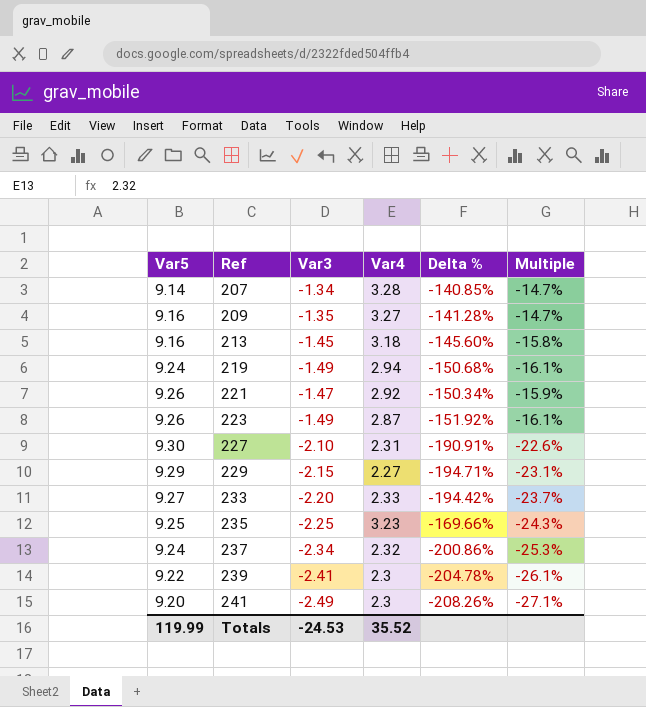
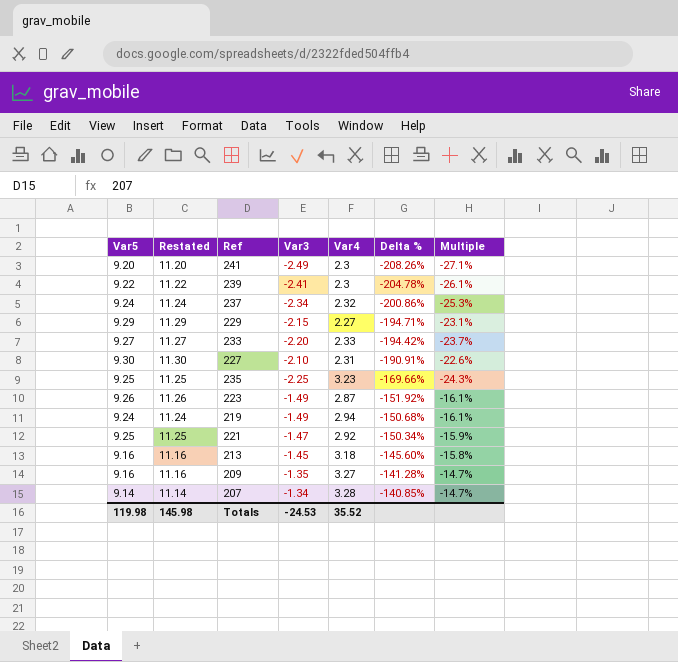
row order: Ref ascending -> Delta % ascending
column Restated | formula: none -> [Var5] + 2
221 | Var5: 9.26 -> 9.25
Totals | Var5: 119.99 -> 119.98

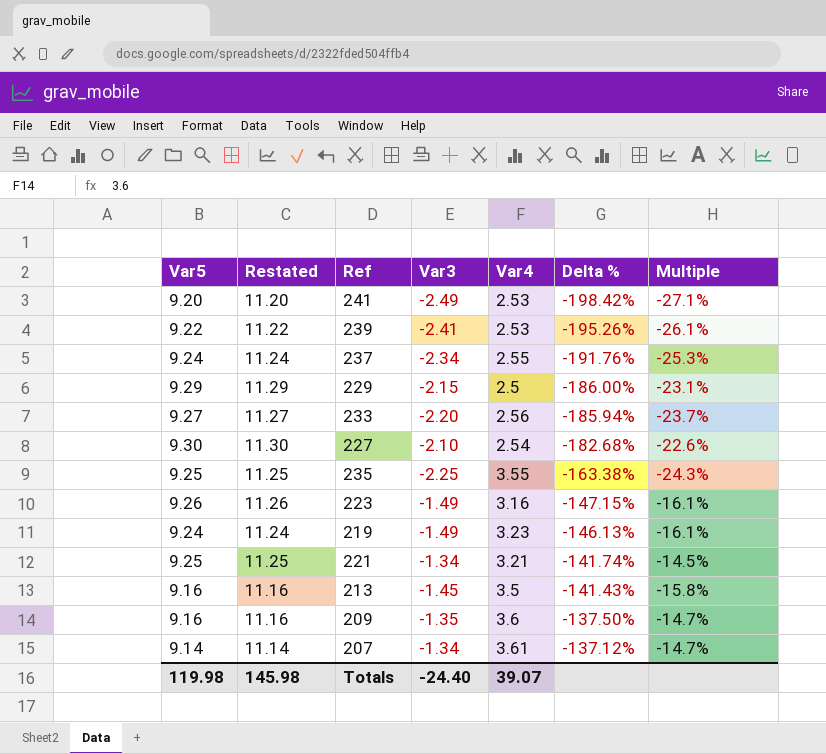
241 | Var4: 2.3 -> 2.53
241 | Delta %: -208.26% -> -198.42%
239 | Var4: 2.3 -> 2.53
239 | Delta %: -204.78% -> -195.26%
237 | Var4: 2.32 -> 2.55
237 | Delta %: -200.86% -> -191.76%
229 | Var4: 2.27 -> 2.5
229 | Delta %: -194.71% -> -186.00%
233 | Var4: 2.33 -> 2.56
233 | Delta %: -194.42% -> -185.94%
227 | Var4: 2.31 -> 2.54
227 | Delta %: -190.91% -> -182.68%
235 | Var4: 3.23 -> 3.55
235 | Delta %: -169.66% -> -163.38%
223 | Var4: 2.87 -> 3.16
223 | Delta %: -151.92% -> -147.15%
219 | Var4: 2.94 -> 3.23
219 | Delta %: -150.68% -> -146.13%
221 | Var3: -1.47 -> -1.34
221 | Var4: 2.92 -> 3.21
221 | Delta %: -150.34% -> -141.74%
221 | Multiple: -15.9% -> -14.5%
213 | Var4: 3.18 -> 3.5
213 | Delta %: -145.60% -> -141.43%
209 | Var4: 3.27 -> 3.6
209 | Delta %: -141.28% -> -137.50%
207 | Var4: 3.28 -> 3.61
207 | Delta %: -140.85% -> -137.12%
Totals | Var3: -24.53 -> -24.40
Totals | Var4: 35.52 -> 39.07

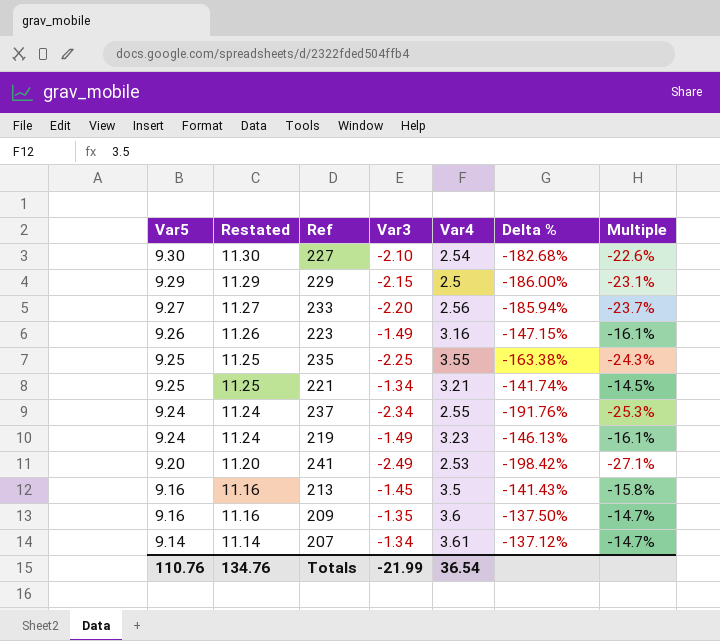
row order: Delta % ascending -> Var5 descending
row 239: 9.22 | 11.22 | -2.41 | 2.53 | -195.26% | -26.1% -> none
Totals | Var5: 119.98 -> 110.76
Totals | Restated: 145.98 -> 134.76
Totals | Var3: -24.40 -> -21.99
Totals | Var4: 39.07 -> 36.54

